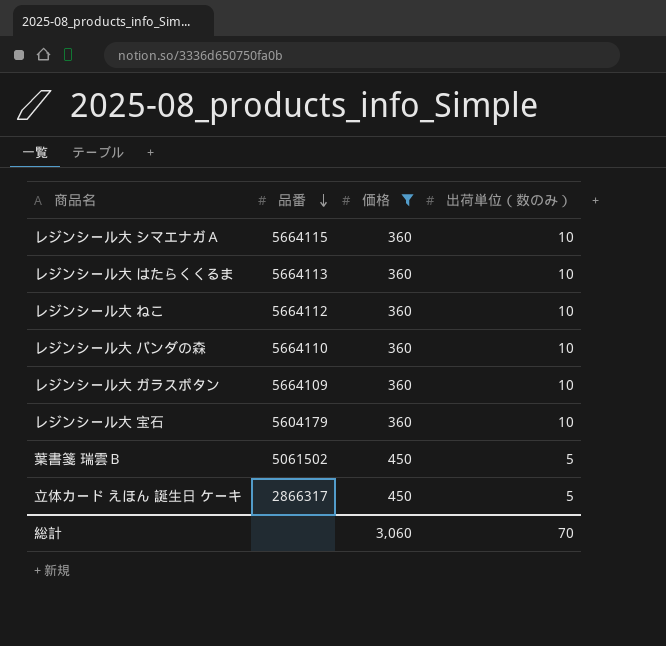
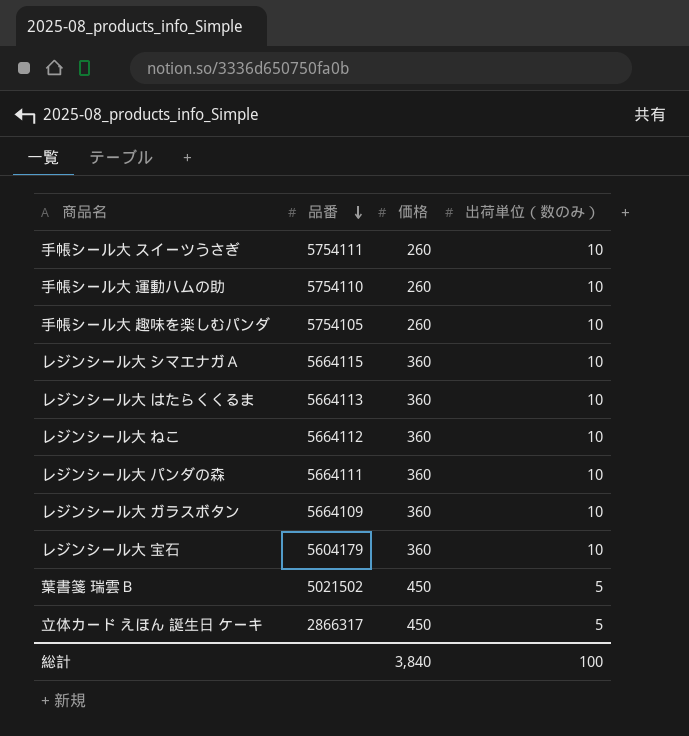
filter: 価格 != 260 -> none
レジンシール大 パンダの森 | 品番: 5664110 -> 5664111
葉書箋 瑞雲Ｂ | 品番: 5061502 -> 5021502
総計 | 価格: 3,060 -> 3,840
総計 | 出荷単位（数のみ）: 70 -> 100

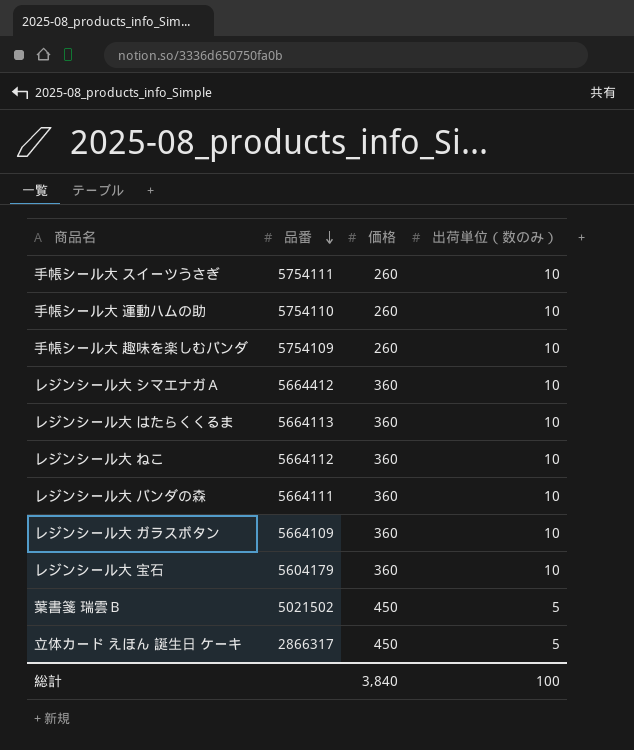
手帳シール大 趣味を楽しむパンダ | 品番: 5754105 -> 5754109
レジンシール大 シマエナガＡ | 品番: 5664115 -> 5664412

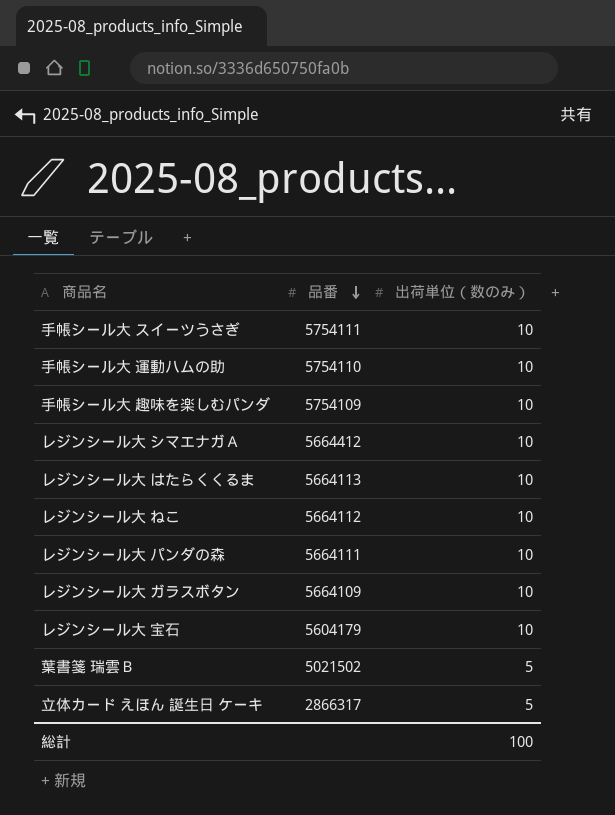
column 価格 | position: 3 -> none

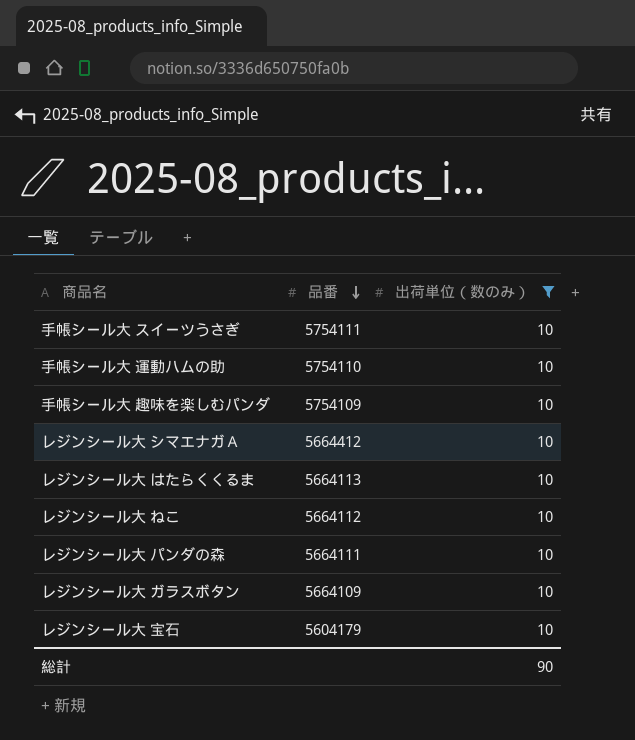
filter: none -> 出荷単位（数のみ） = 10
総計 | 出荷単位（数のみ）: 100 -> 90

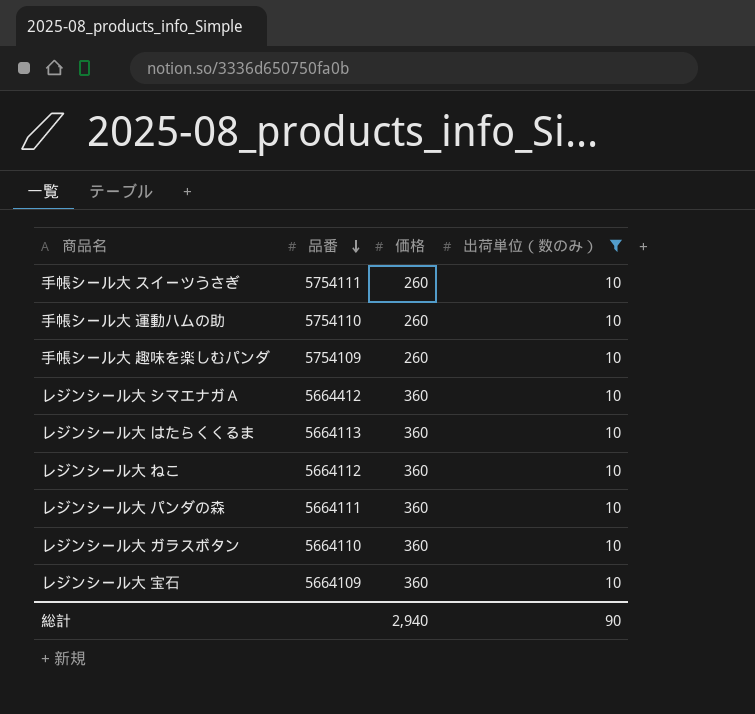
column 価格 | position: none -> 3
レジンシール大 ガラスボタン | 品番: 5664109 -> 5664110
レジンシール大 宝石 | 品番: 5604179 -> 5664109

